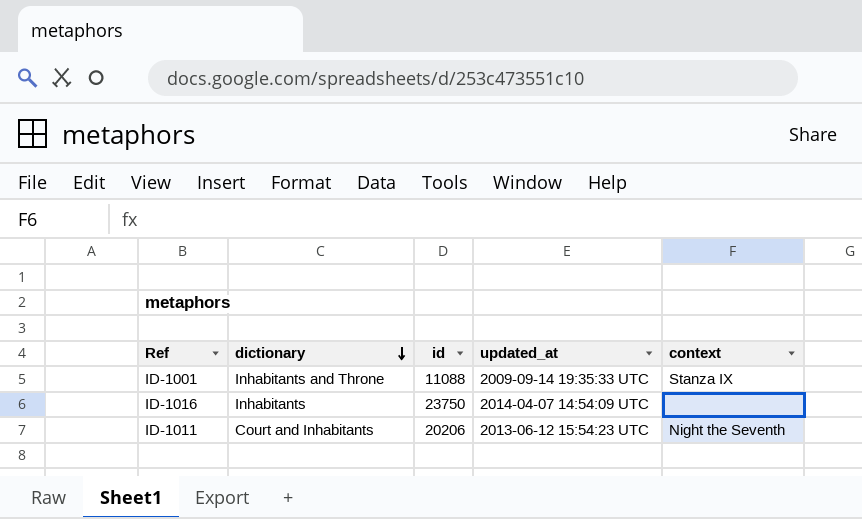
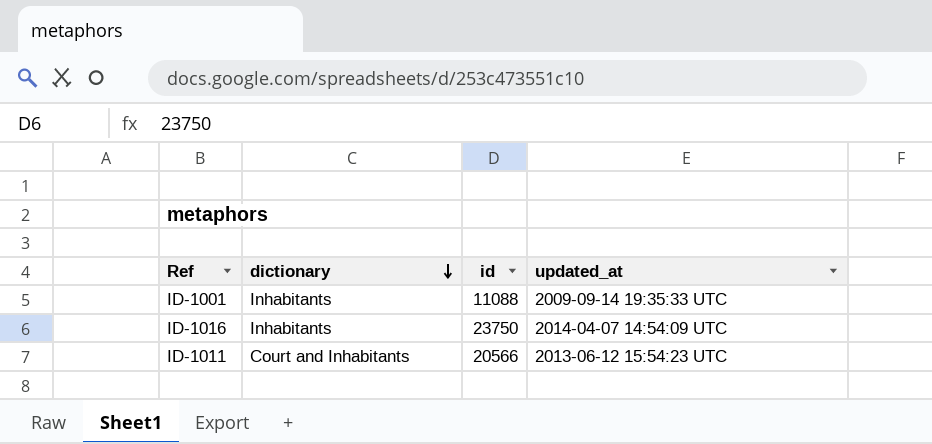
column context | position: 5 -> none
ID-1001 | dictionary: Inhabitants and Throne -> Inhabitants
ID-1011 | id: 20206 -> 20566

